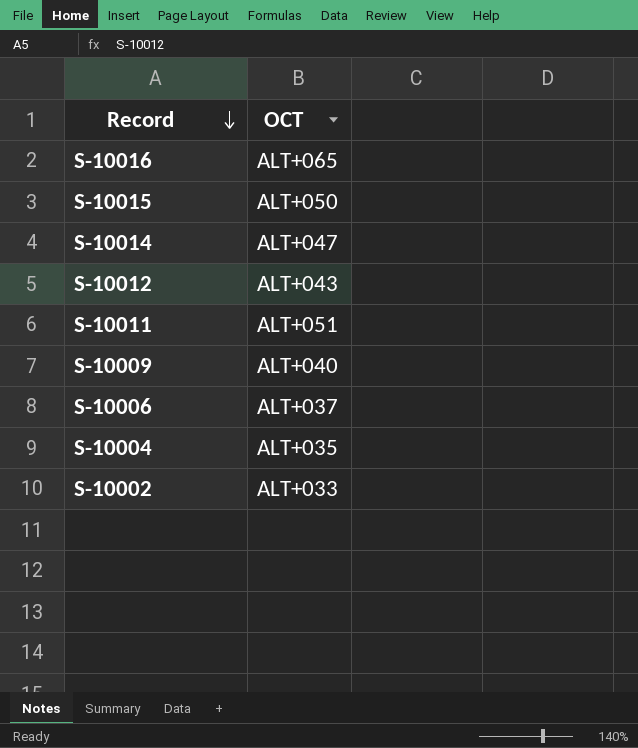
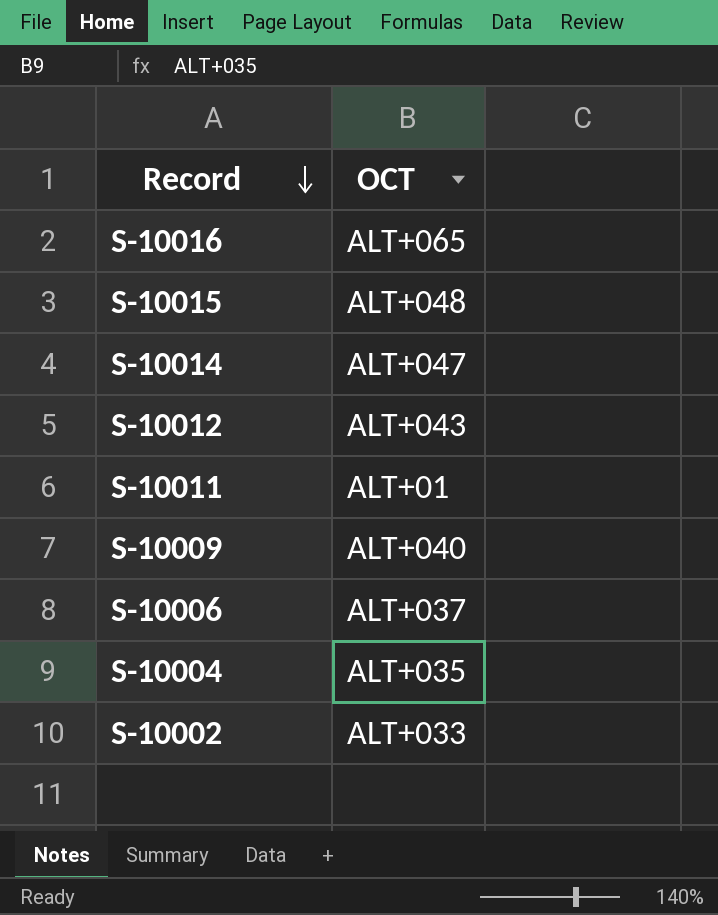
S-10015 | OCT: ALT+050 -> ALT+048
S-10011 | OCT: ALT+051 -> ALT+01

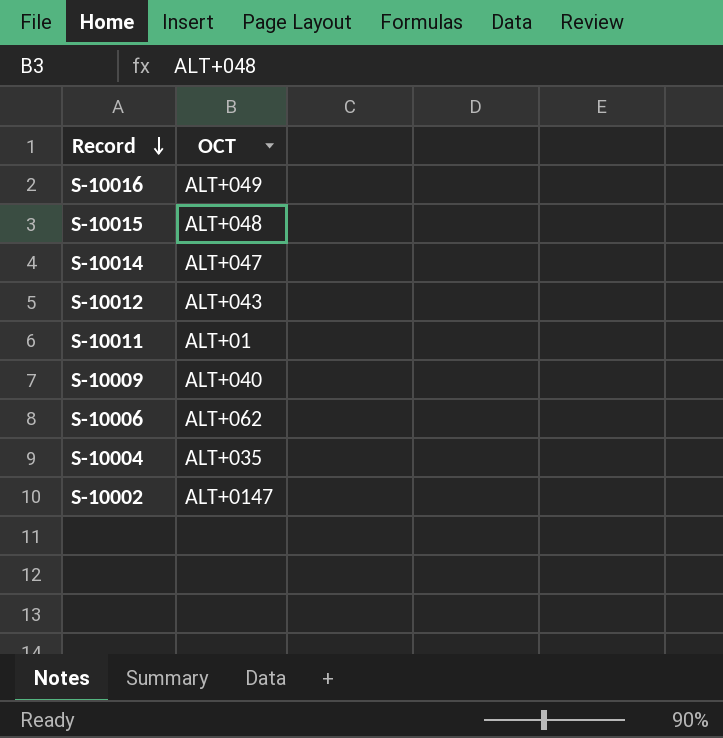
S-10016 | OCT: ALT+065 -> ALT+049
S-10006 | OCT: ALT+037 -> ALT+062
S-10002 | OCT: ALT+033 -> ALT+0147

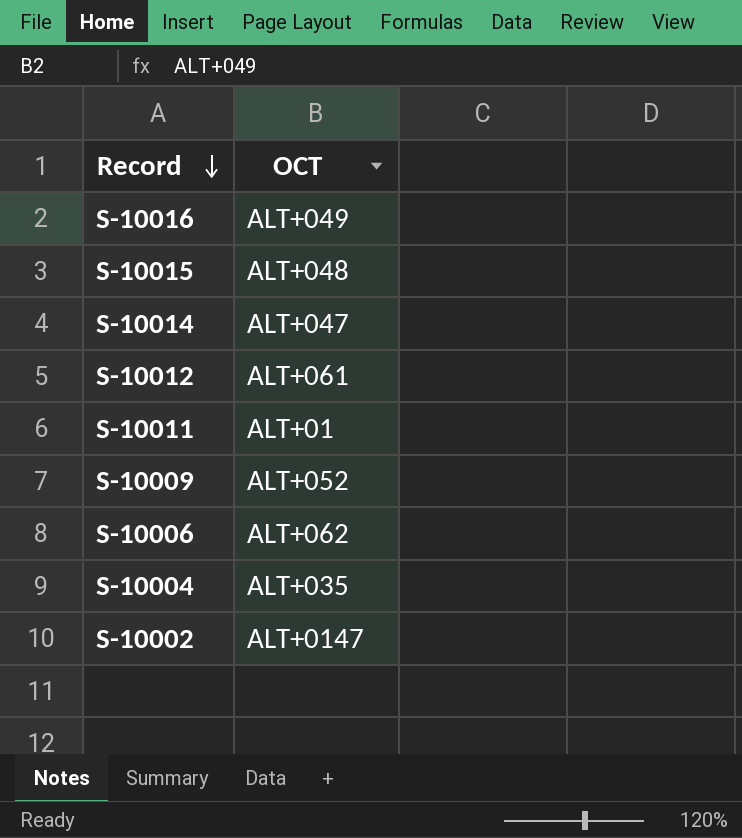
S-10012 | OCT: ALT+043 -> ALT+061
S-10009 | OCT: ALT+040 -> ALT+052

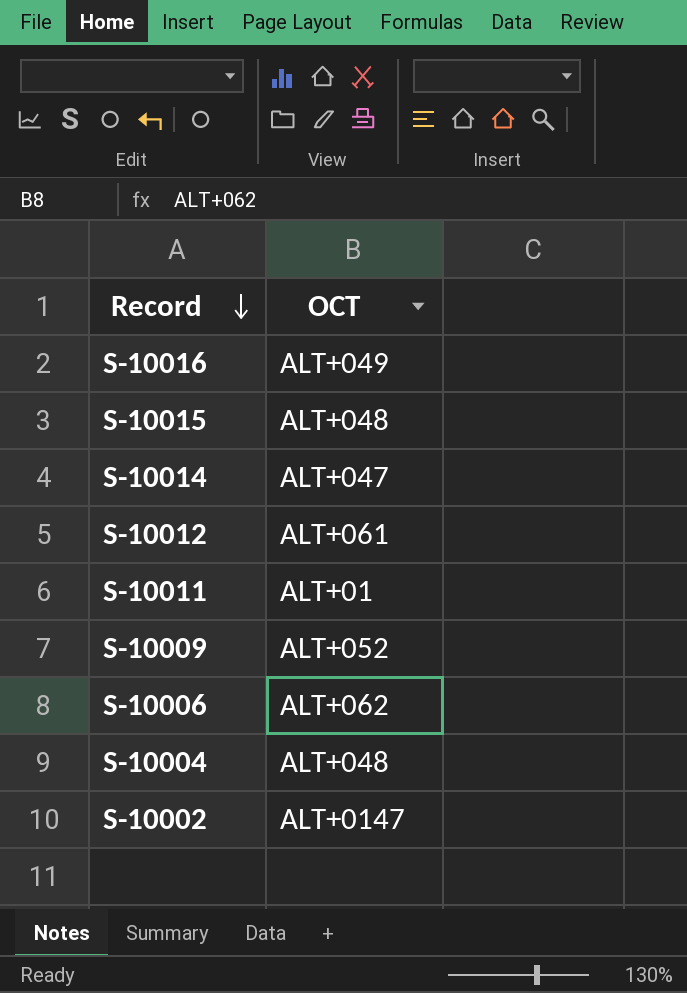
S-10004 | OCT: ALT+035 -> ALT+048

